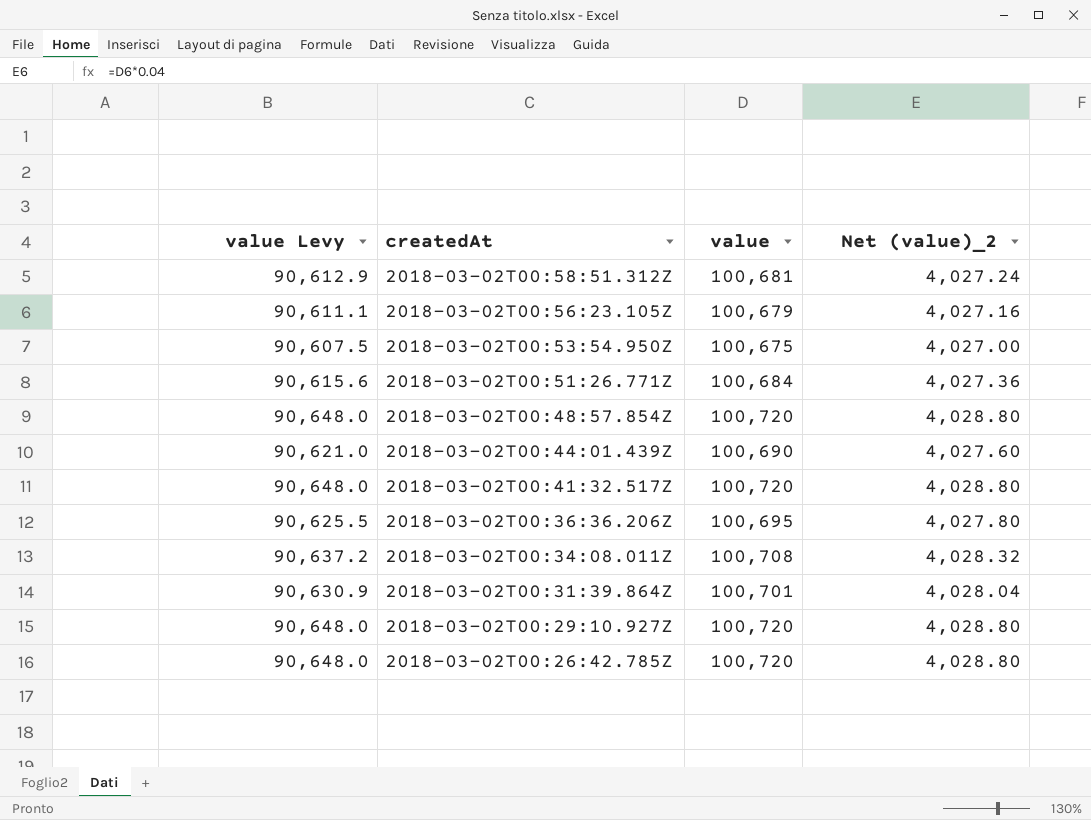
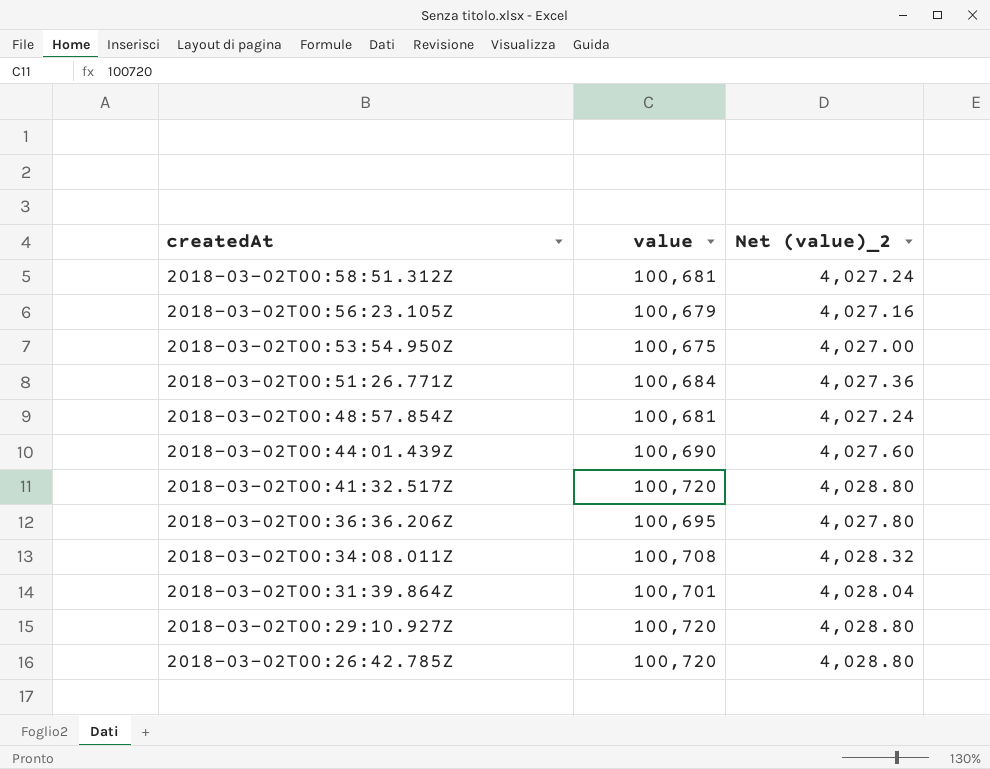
column value Levy | formula: [value] * 0.9 -> none
2018-03-02T00:48:57.854Z | value: 100,720 -> 100,681
2018-03-02T00:48:57.854Z | Net (value)_2: 4,028.80 -> 4,027.24

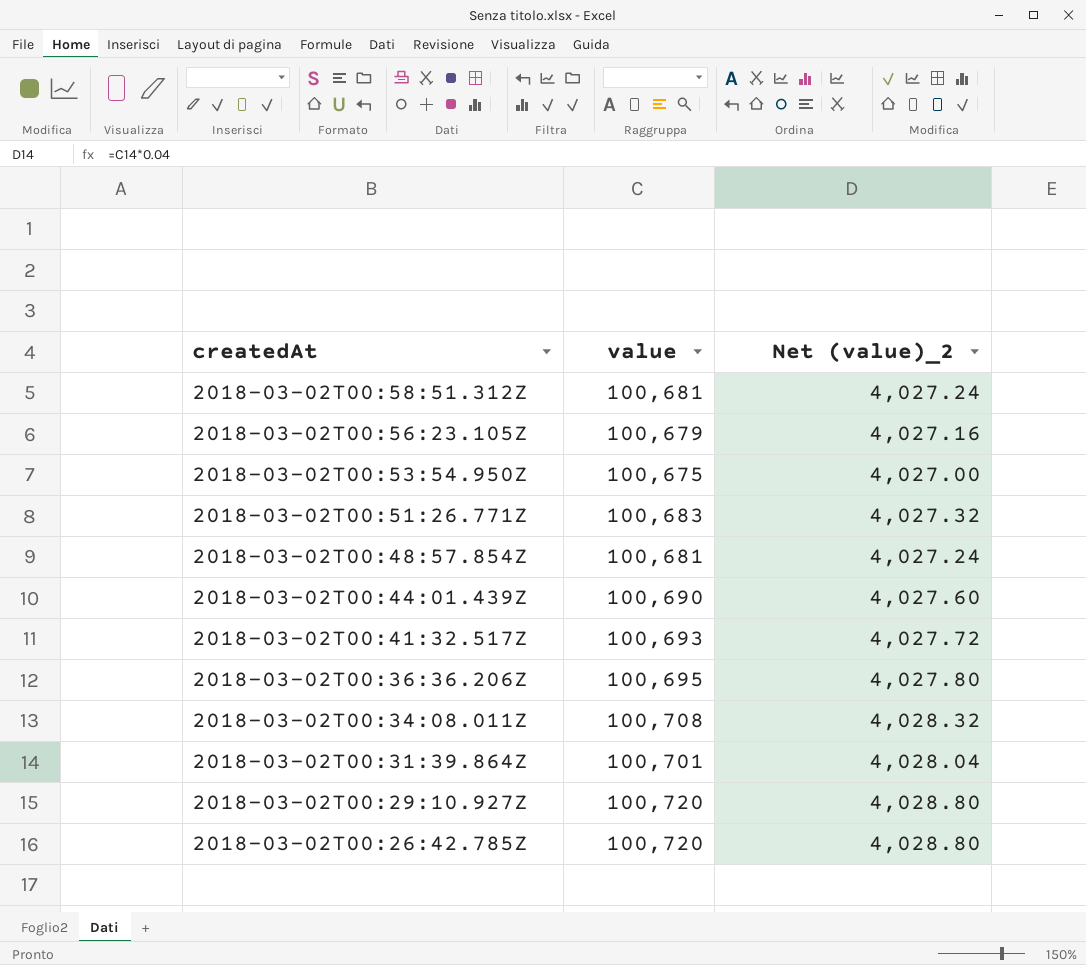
2018-03-02T00:51:26.771Z | value: 100,684 -> 100,683
2018-03-02T00:51:26.771Z | Net (value)_2: 4,027.36 -> 4,027.32
2018-03-02T00:41:32.517Z | value: 100,720 -> 100,693
2018-03-02T00:41:32.517Z | Net (value)_2: 4,028.80 -> 4,027.72

